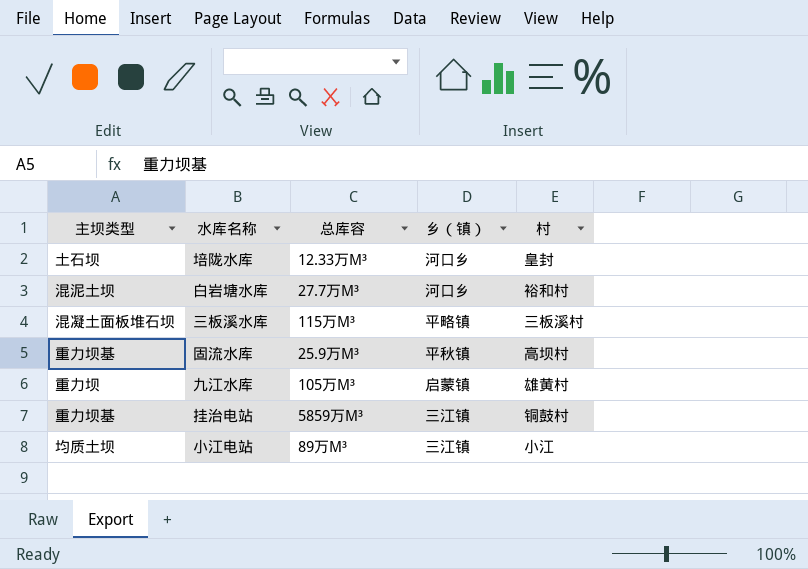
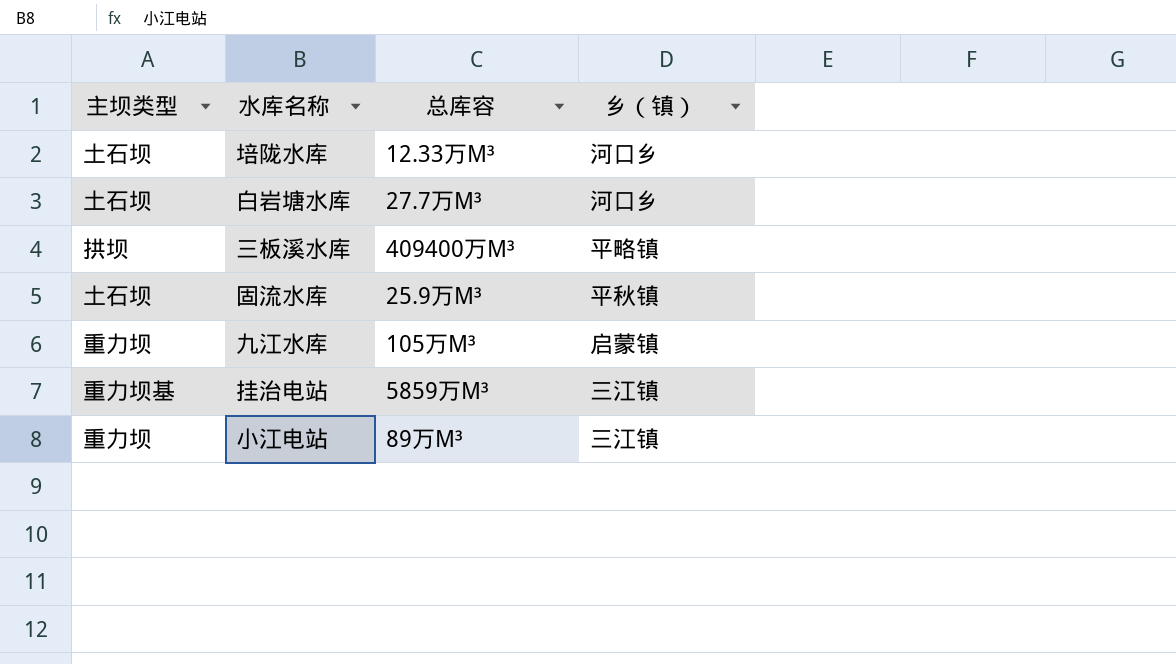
column 村 | position: 5 -> none
白岩塘水库 | 主坝类型: 混泥土坝 -> 土石坝
三板溪水库 | 主坝类型: 混凝土面板堆石坝 -> 拱坝
三板溪水库 | 总库容: 115万M³ -> 409400万M³
固流水库 | 主坝类型: 重力坝基 -> 土石坝
小江电站 | 主坝类型: 均质土坝 -> 重力坝

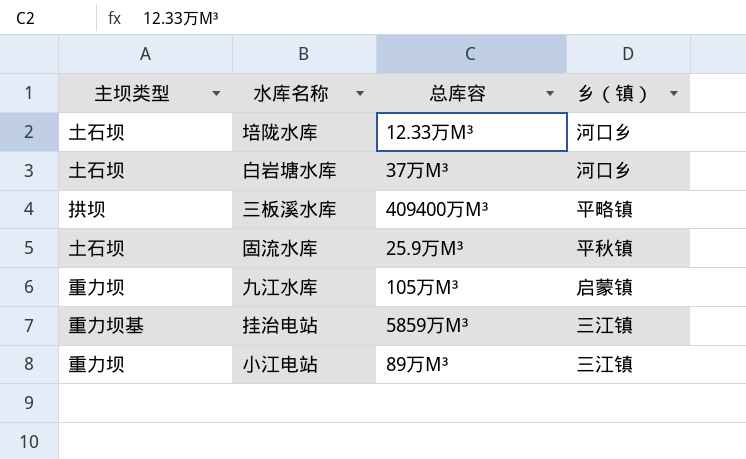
白岩塘水库 | 总库容: 27.7万M³ -> 37万M³

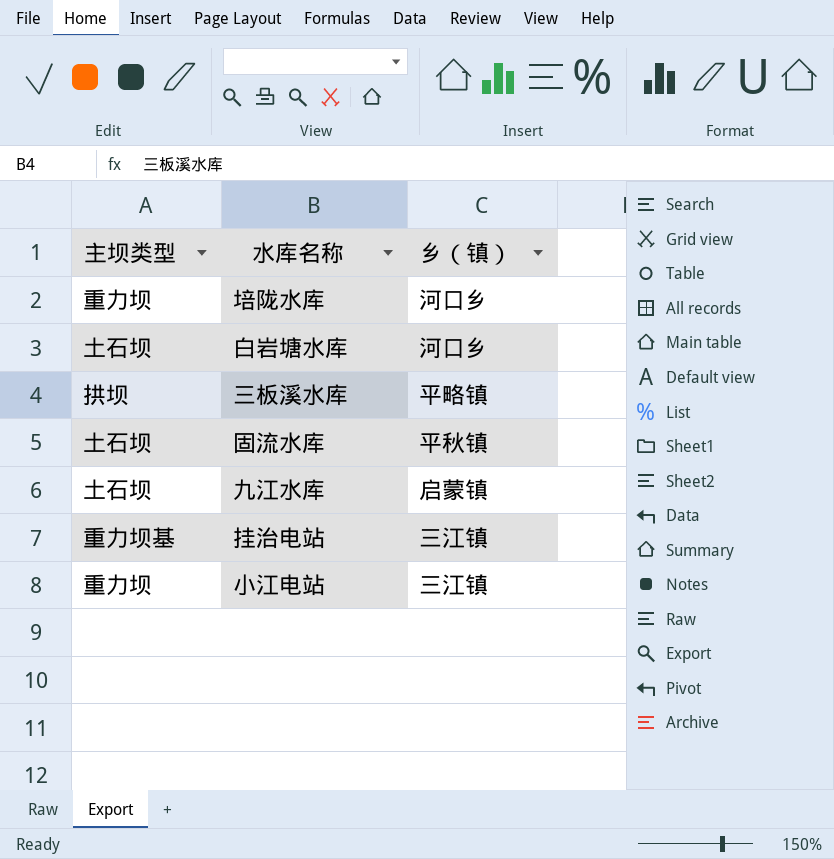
column 总库容 | position: 3 -> none
培陇水库 | 主坝类型: 土石坝 -> 重力坝
九江水库 | 主坝类型: 重力坝 -> 土石坝

